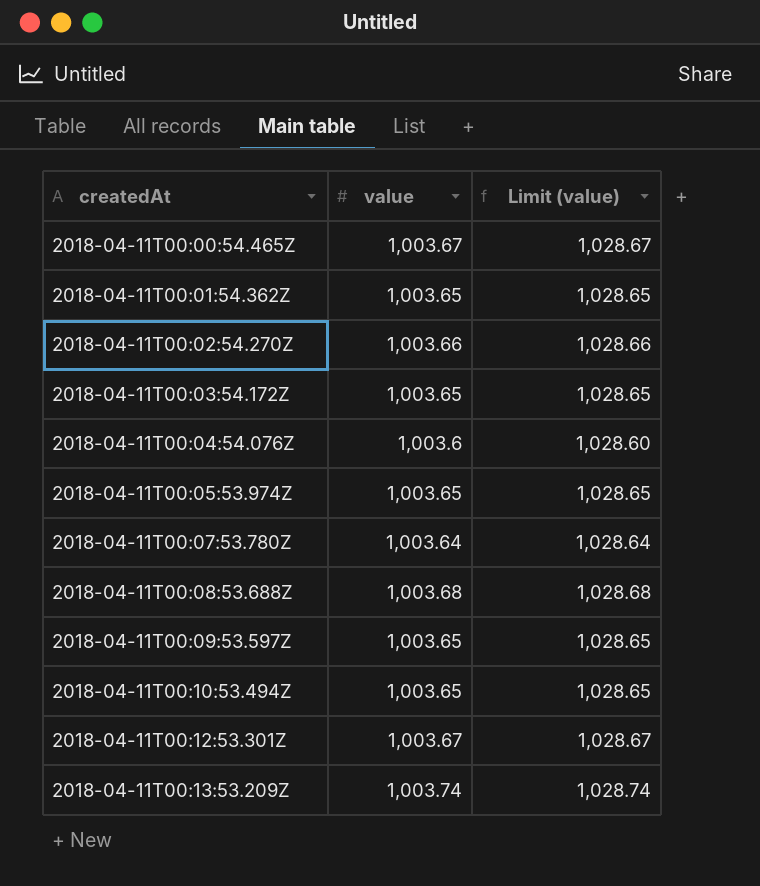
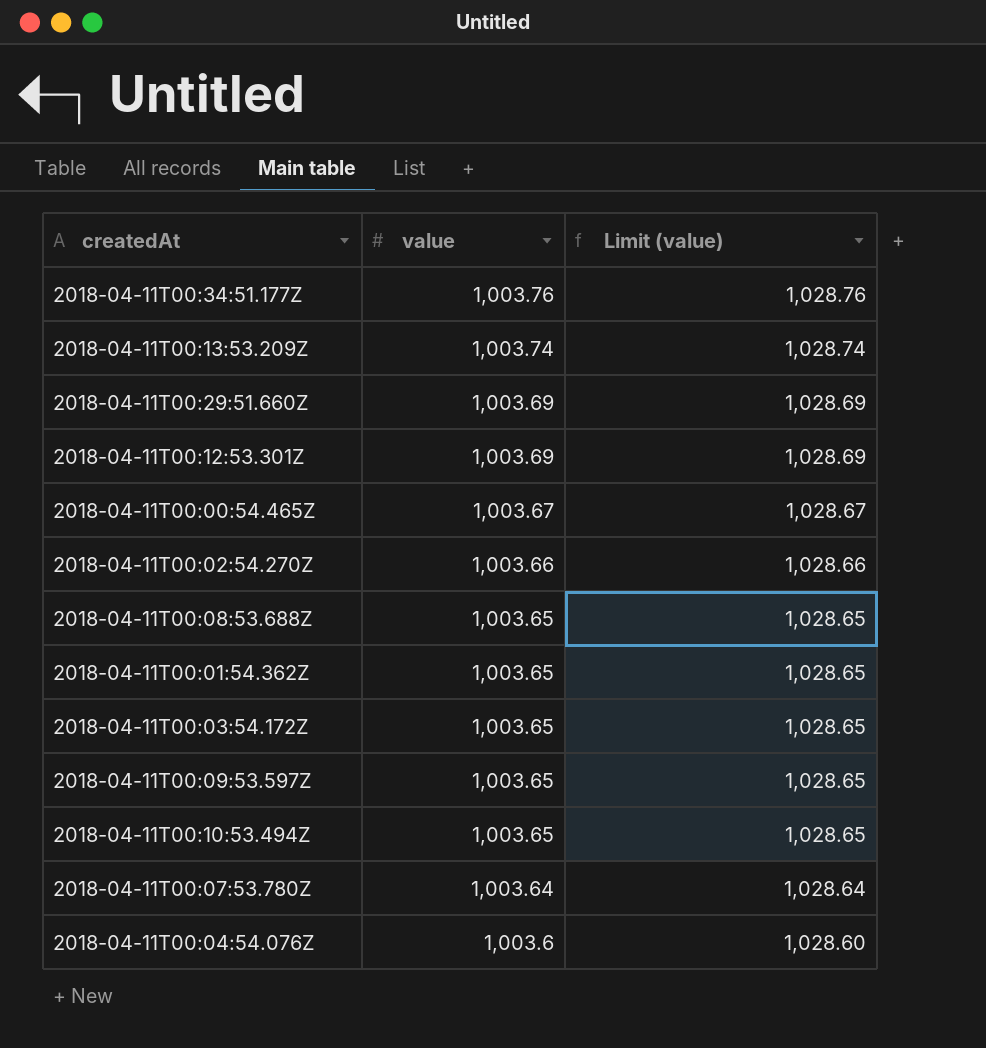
row order: createdAt ascending -> value descending
row 2018-04-11T00:05:53.974Z: 1,003.65 | 1,028.65 -> none
row 2018-04-11T00:34:51.177Z: none -> 1,003.76 | 1,028.76
row 2018-04-11T00:29:51.660Z: none -> 1,003.69 | 1,028.69
2018-04-11T00:12:53.301Z | value: 1,003.67 -> 1,003.69
2018-04-11T00:12:53.301Z | Limit (value): 1,028.67 -> 1,028.69
2018-04-11T00:08:53.688Z | value: 1,003.68 -> 1,003.65
2018-04-11T00:08:53.688Z | Limit (value): 1,028.68 -> 1,028.65

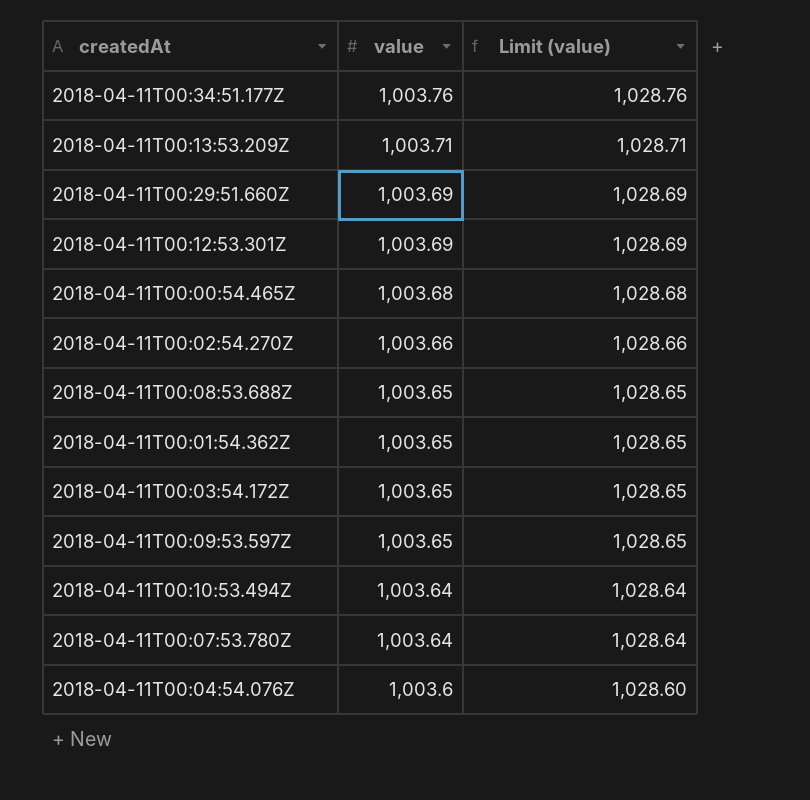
2018-04-11T00:13:53.209Z | value: 1,003.74 -> 1,003.71
2018-04-11T00:13:53.209Z | Limit (value): 1,028.74 -> 1,028.71
2018-04-11T00:00:54.465Z | value: 1,003.67 -> 1,003.68
2018-04-11T00:00:54.465Z | Limit (value): 1,028.67 -> 1,028.68
2018-04-11T00:10:53.494Z | value: 1,003.65 -> 1,003.64
2018-04-11T00:10:53.494Z | Limit (value): 1,028.65 -> 1,028.64

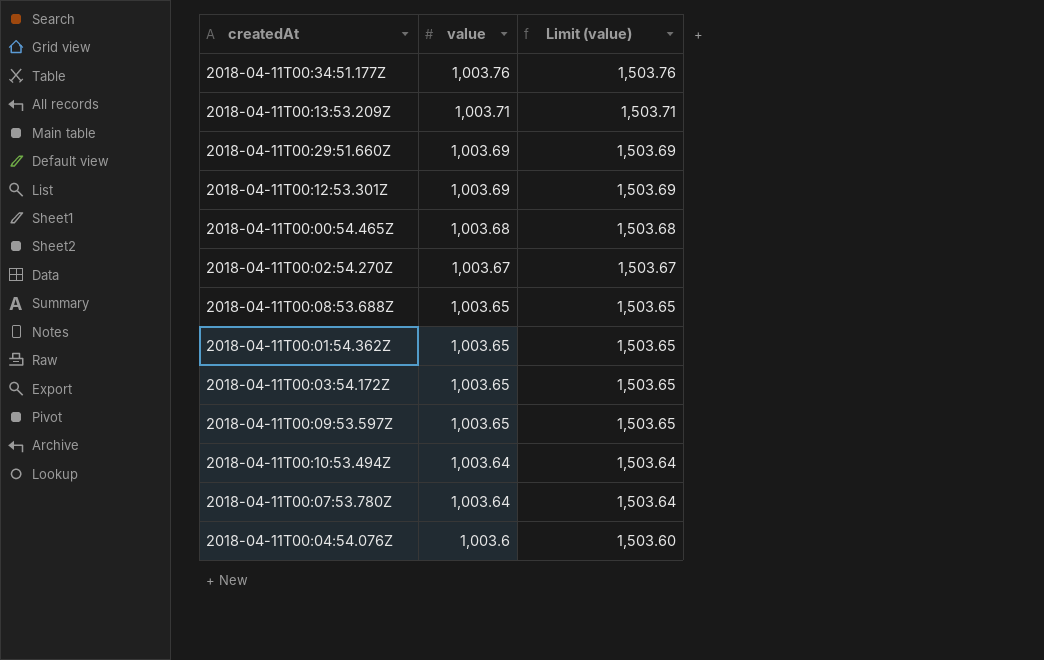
column Limit (value) | formula: [value] + 25 -> [value] + 500
2018-04-11T00:02:54.270Z | value: 1,003.66 -> 1,003.67

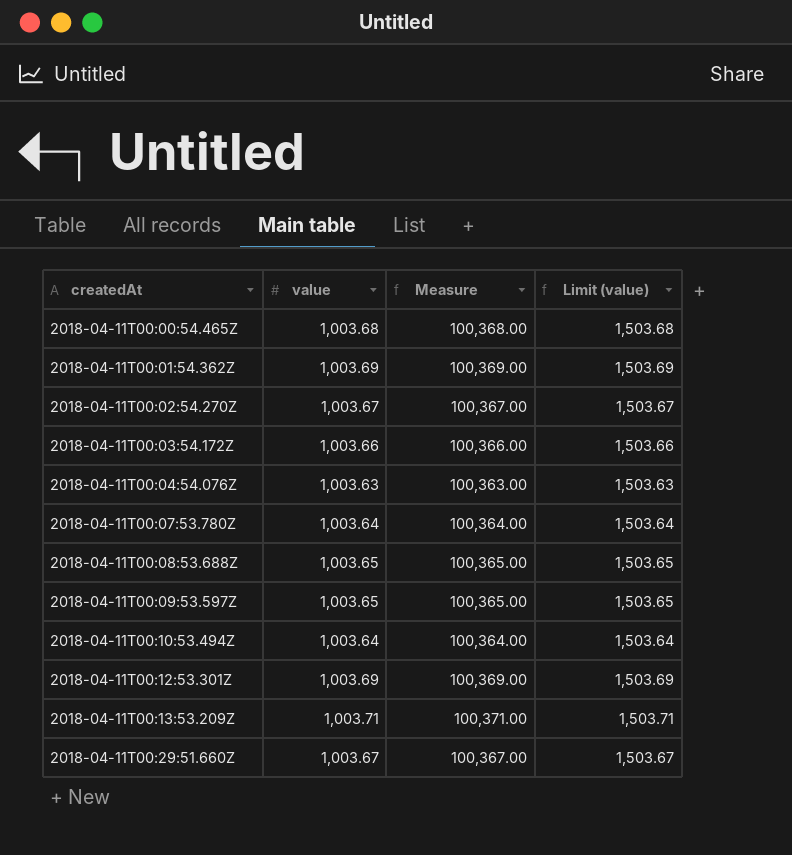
row order: value descending -> createdAt ascending
column Measure | formula: none -> [value] * 100
row 2018-04-11T00:34:51.177Z: 1,003.76 | 1,503.76 -> none
2018-04-11T00:01:54.362Z | value: 1,003.65 -> 1,003.69
2018-04-11T00:01:54.362Z | Limit (value): 1,503.65 -> 1,503.69
2018-04-11T00:03:54.172Z | value: 1,003.65 -> 1,003.66
2018-04-11T00:03:54.172Z | Limit (value): 1,503.65 -> 1,503.66
2018-04-11T00:04:54.076Z | value: 1,003.6 -> 1,003.63
2018-04-11T00:04:54.076Z | Limit (value): 1,503.60 -> 1,503.63
2018-04-11T00:29:51.660Z | value: 1,003.69 -> 1,003.67
2018-04-11T00:29:51.660Z | Limit (value): 1,503.69 -> 1,503.67

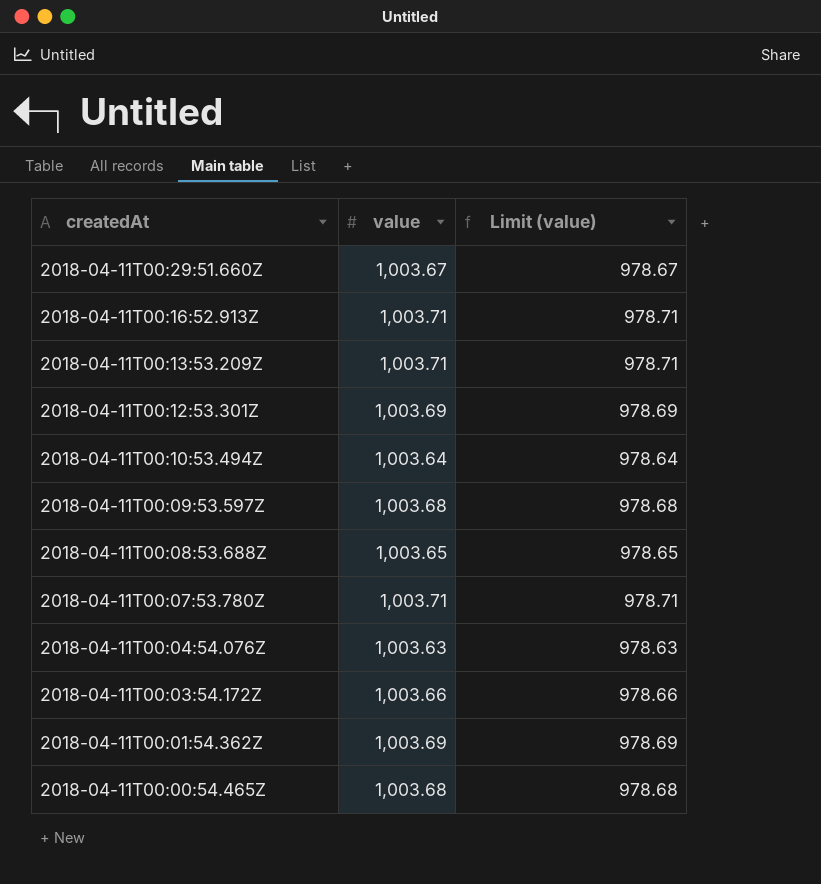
row order: createdAt ascending -> createdAt descending
column Measure | formula: [value] * 100 -> none
column Limit (value) | formula: [value] + 500 -> [value] - 25
row 2018-04-11T00:02:54.270Z: 1,003.67 | 100,367.00 | 1,503.67 -> none
row 2018-04-11T00:16:52.913Z: none -> 1,003.71 | 978.71
2018-04-11T00:09:53.597Z | value: 1,003.65 -> 1,003.68
2018-04-11T00:07:53.780Z | value: 1,003.64 -> 1,003.71

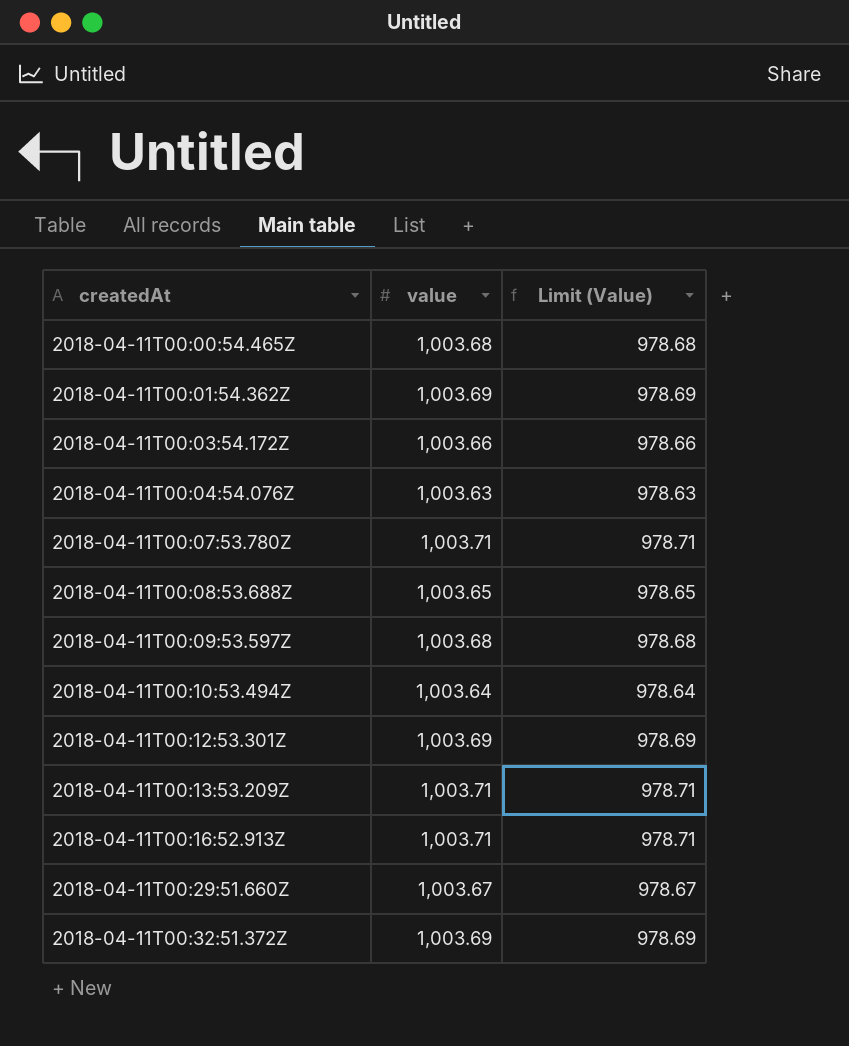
row order: createdAt descending -> createdAt ascending
column name: Limit (value) -> Limit (Value)
row 2018-04-11T00:32:51.372Z: none -> 1,003.69 | 978.69

